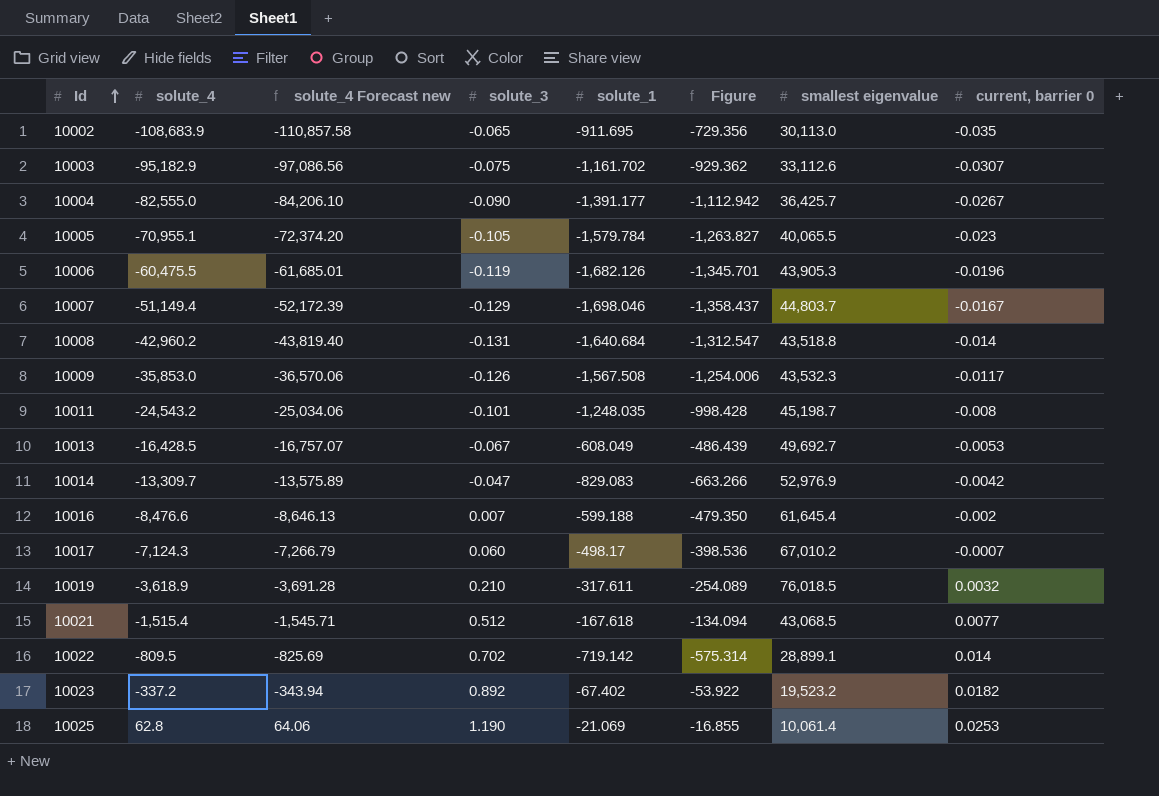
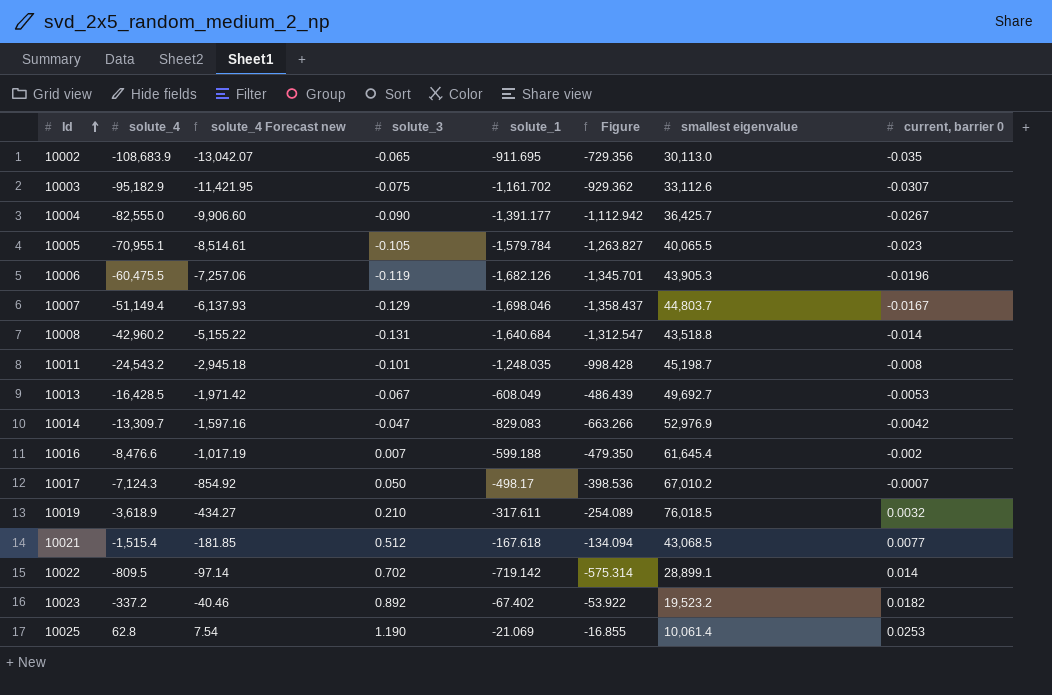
column solute_4 Forecast new | formula: [solute_4] * 1.02 -> [solute_4] * 0.12
row 10009: -35,853.0 | -36,570.06 | -0.126 | -1,567.508 | -1,254.006 | 43,532.3 | -0.0117 -> none
10017 | solute_3: 0.060 -> 0.050

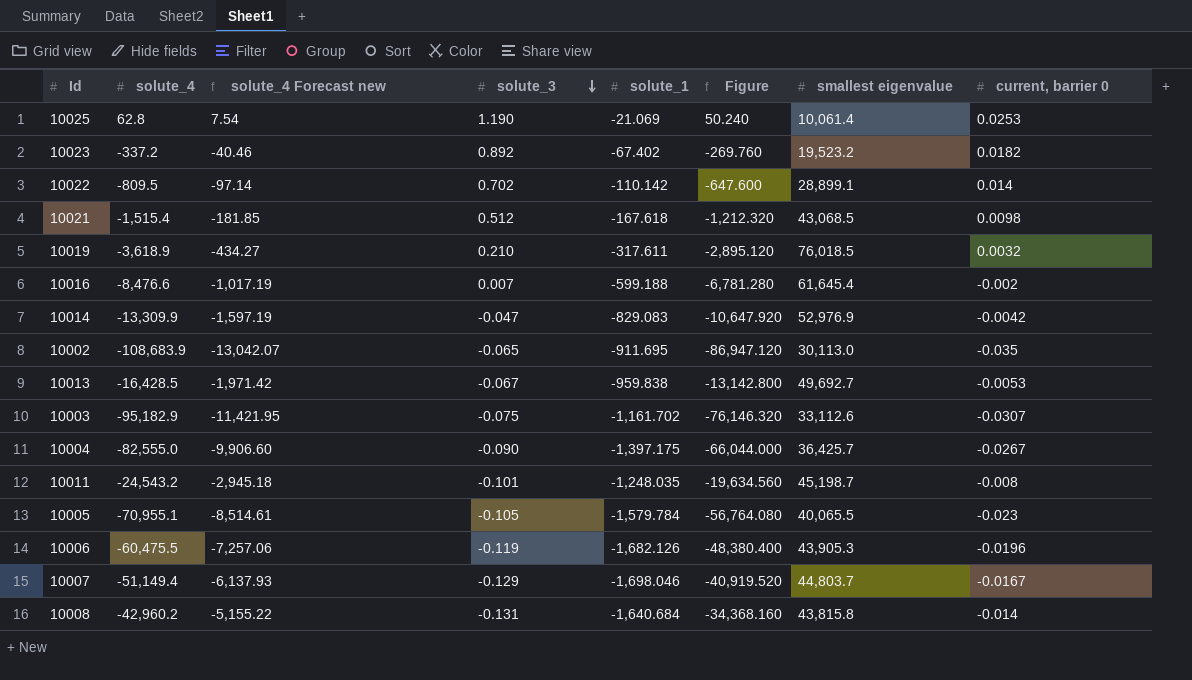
row order: Id ascending -> solute_3 descending
column Figure | formula: [solute_1] * 0.8 -> [solute_4] * 0.8
row 10017: -7,124.3 | -854.92 | 0.050 | -498.17 | -398.536 | 67,010.2 | -0.0007 -> none
10022 | solute_1: -719.142 -> -110.142
10021 | current, barrier 0: 0.0077 -> 0.0098
10014 | solute_4: -13,309.7 -> -13,309.9
10014 | solute_4 Forecast new: -1,597.16 -> -1,597.19
10013 | solute_1: -608.049 -> -959.838
10004 | solute_1: -1,391.177 -> -1,397.175
10008 | smallest eigenvalue: 43,518.8 -> 43,815.8

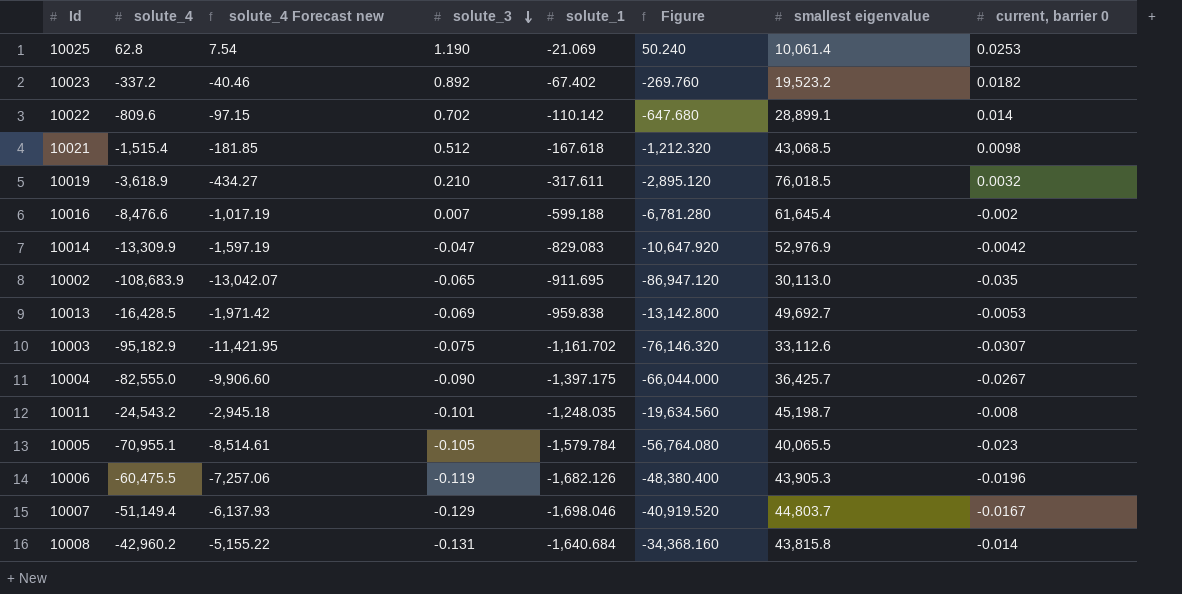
10022 | solute_4: -809.5 -> -809.6
10022 | solute_4 Forecast new: -97.14 -> -97.15
10022 | Figure: -647.600 -> -647.680
10013 | solute_3: -0.067 -> -0.069

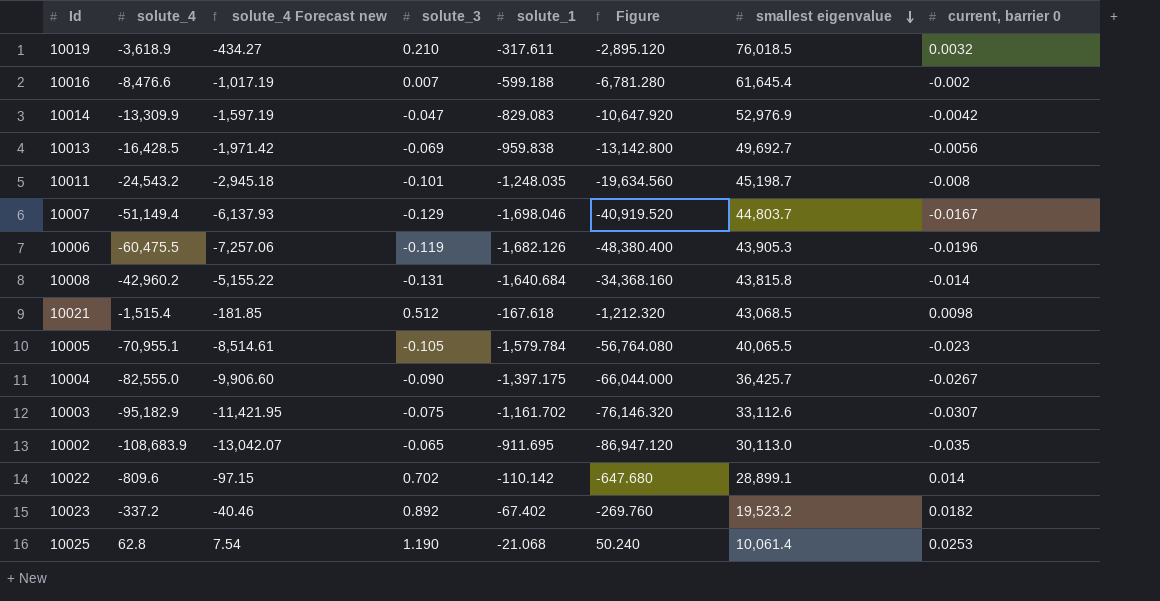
row order: solute_3 descending -> smallest eigenvalue descending
10013 | current, barrier 0: -0.0053 -> -0.0056
10025 | solute_1: -21.069 -> -21.068

